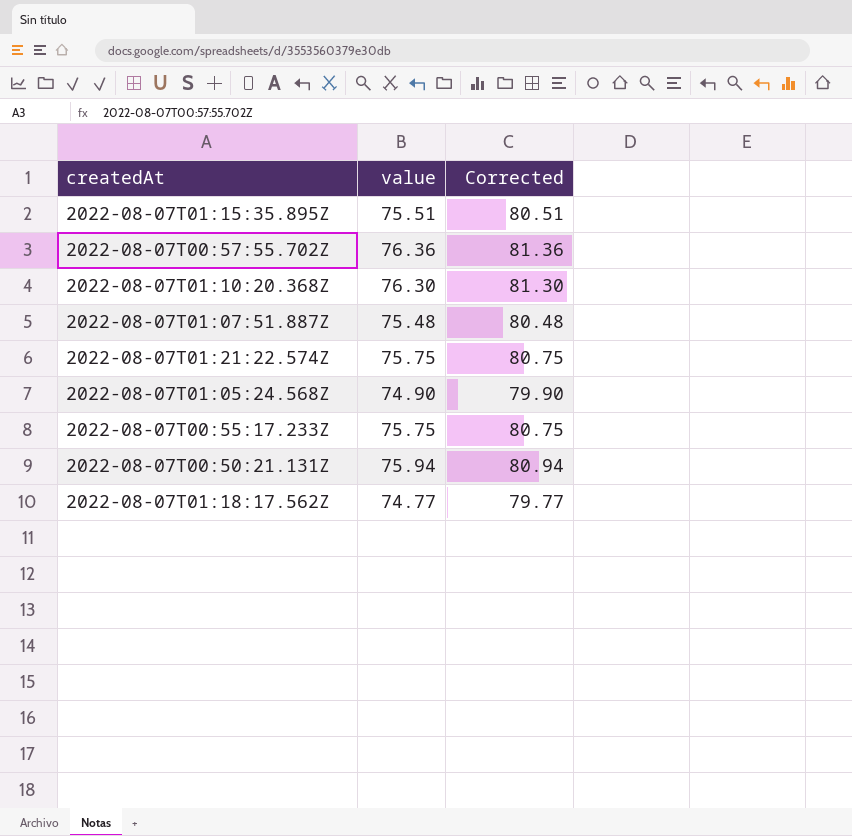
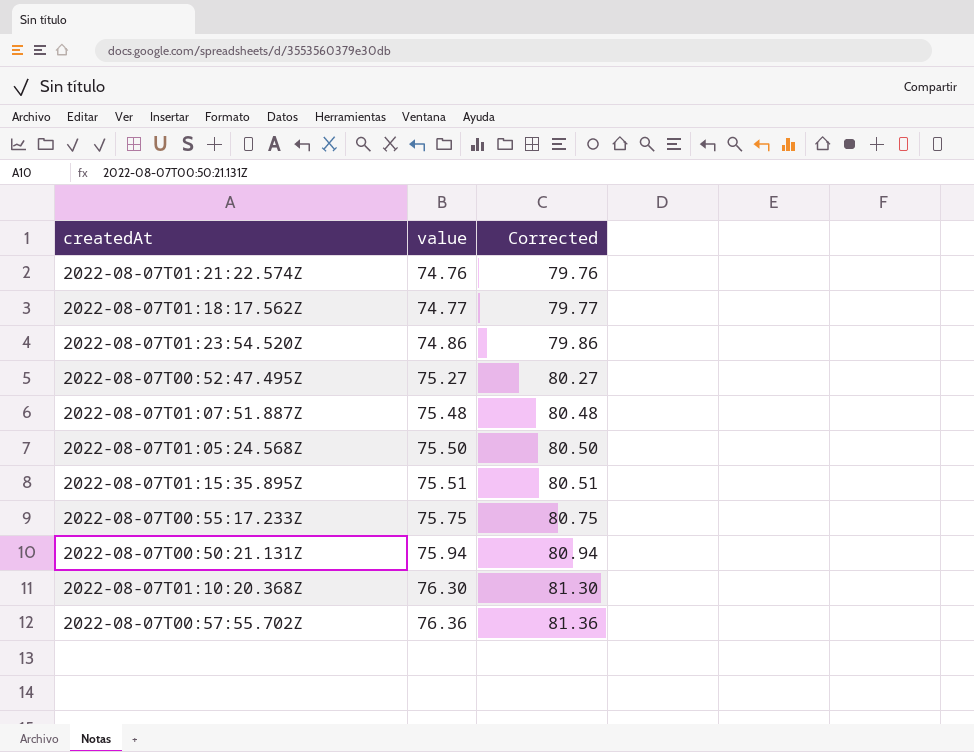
row order: none -> value ascending
2022-08-07T01:21:22.574Z | value: 75.75 -> 74.76
2022-08-07T01:21:22.574Z | Corrected: 80.75 -> 79.76
row 2022-08-07T01:23:54.520Z: none -> 74.86 | 79.86
row 2022-08-07T00:52:47.495Z: none -> 75.27 | 80.27
2022-08-07T01:05:24.568Z | value: 74.90 -> 75.50
2022-08-07T01:05:24.568Z | Corrected: 79.90 -> 80.50

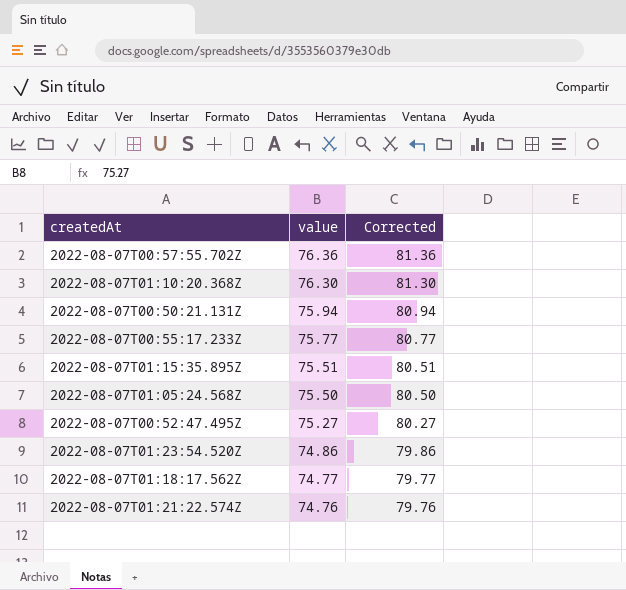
row order: value ascending -> value descending
row 2022-08-07T01:07:51.887Z: 75.48 | 80.48 -> none
2022-08-07T00:55:17.233Z | value: 75.75 -> 75.77
2022-08-07T00:55:17.233Z | Corrected: 80.75 -> 80.77

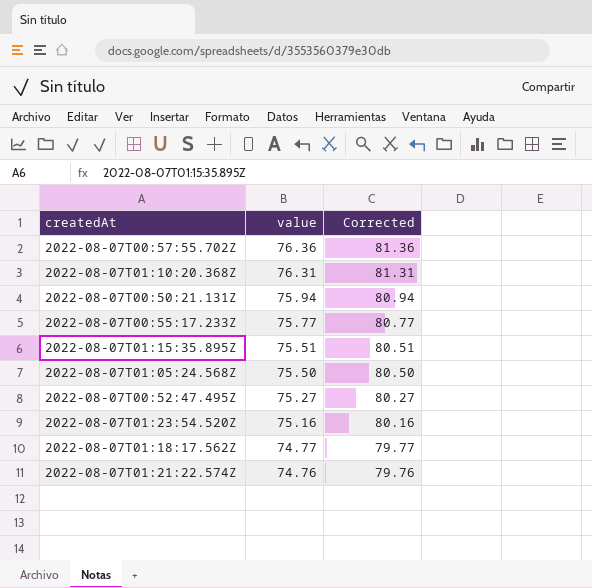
2022-08-07T01:10:20.368Z | value: 76.30 -> 76.31
2022-08-07T01:10:20.368Z | Corrected: 81.30 -> 81.31
2022-08-07T01:23:54.520Z | value: 74.86 -> 75.16
2022-08-07T01:23:54.520Z | Corrected: 79.86 -> 80.16

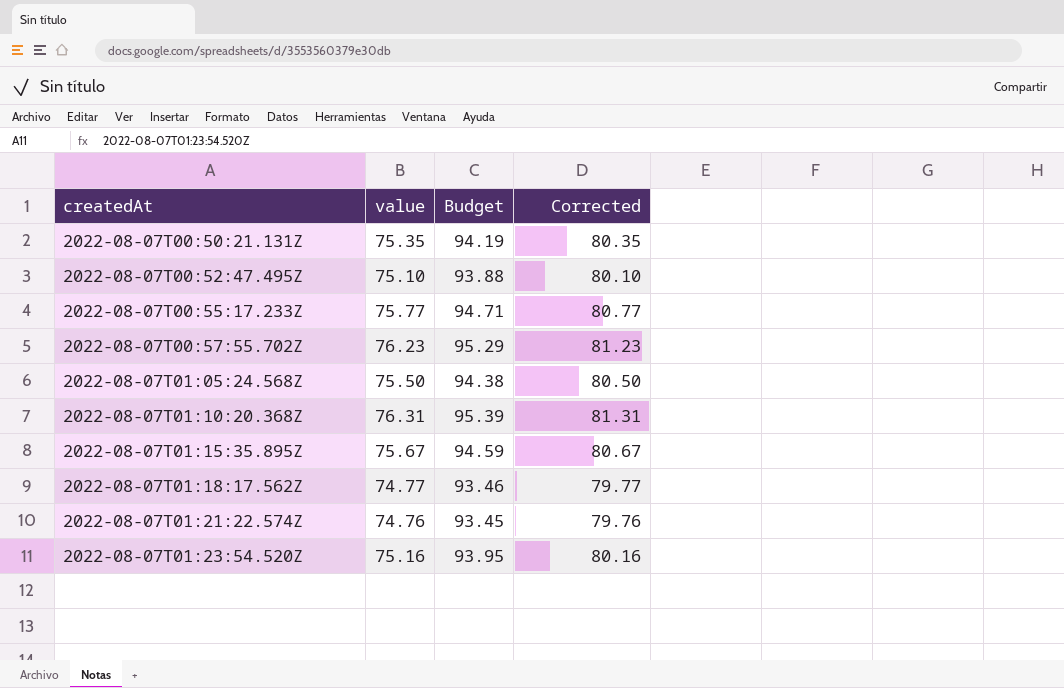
row order: value descending -> createdAt ascending
column Budget | formula: none -> [value] * 1.25
2022-08-07T00:50:21.131Z | value: 75.94 -> 75.35
2022-08-07T00:50:21.131Z | Corrected: 80.94 -> 80.35
2022-08-07T00:52:47.495Z | value: 75.27 -> 75.10
2022-08-07T00:52:47.495Z | Corrected: 80.27 -> 80.10
2022-08-07T00:57:55.702Z | value: 76.36 -> 76.23
2022-08-07T00:57:55.702Z | Corrected: 81.36 -> 81.23
2022-08-07T01:15:35.895Z | value: 75.51 -> 75.67
2022-08-07T01:15:35.895Z | Corrected: 80.51 -> 80.67

